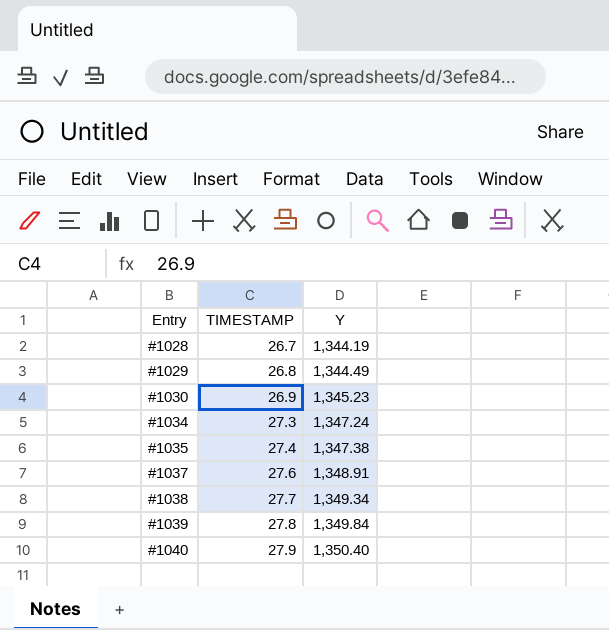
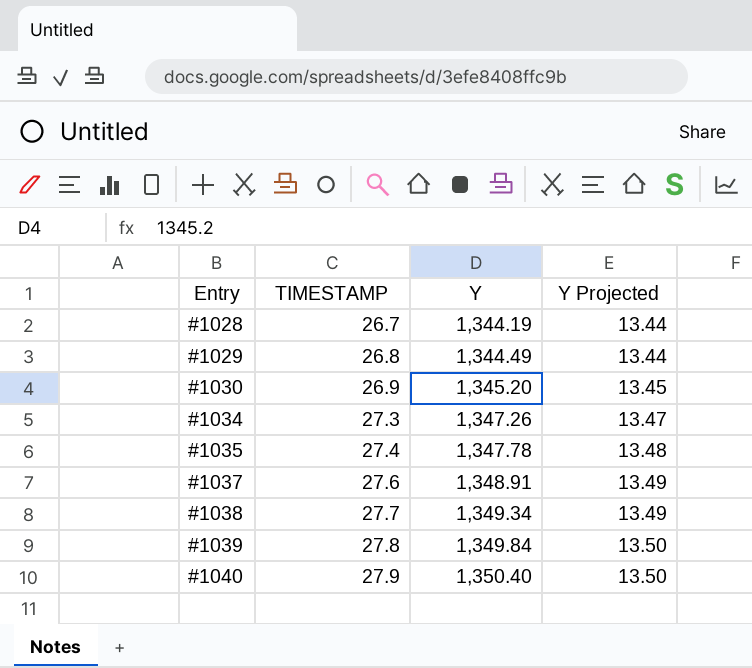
column Y Projected | formula: none -> [Y] * 0.01
#1030 | Y: 1,345.23 -> 1,345.20
#1034 | Y: 1,347.24 -> 1,347.26
#1035 | Y: 1,347.38 -> 1,347.78

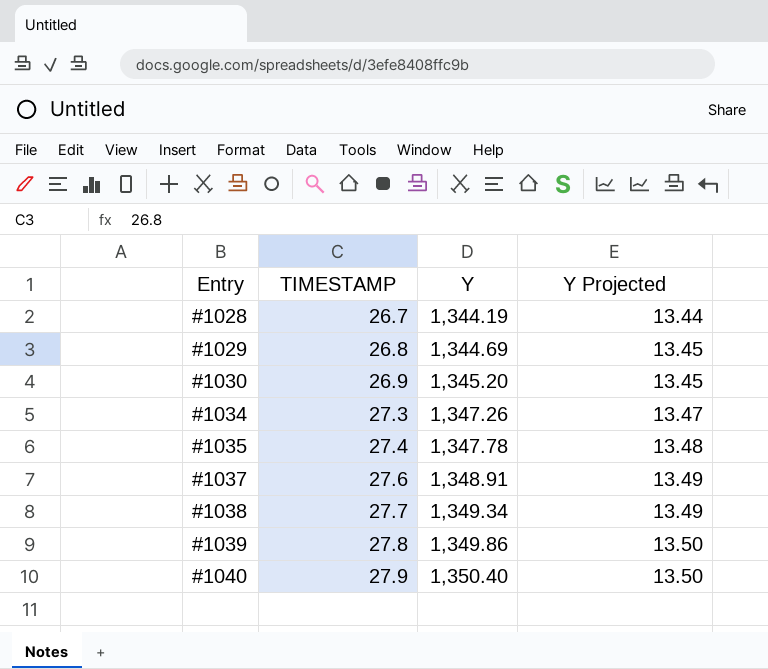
#1029 | Y: 1,344.49 -> 1,344.69
#1029 | Y Projected: 13.44 -> 13.45
#1039 | Y: 1,349.84 -> 1,349.86

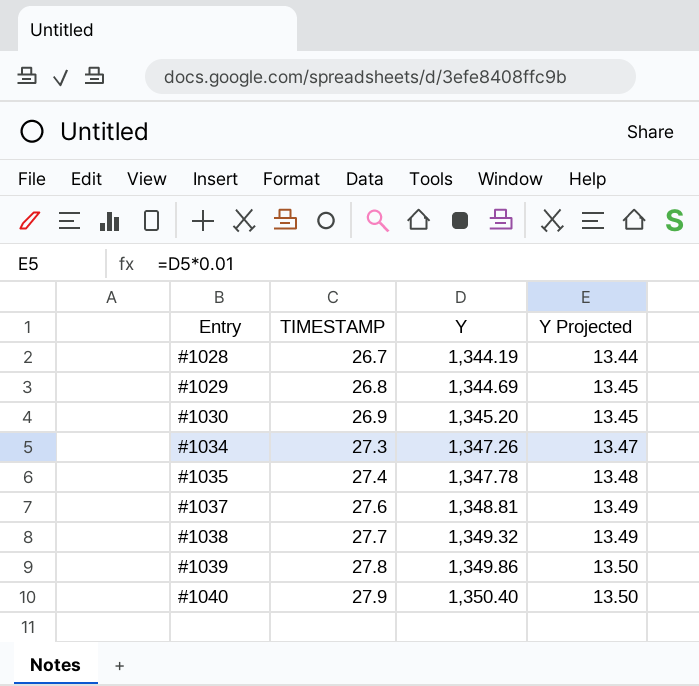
#1037 | Y: 1,348.91 -> 1,348.81
#1038 | Y: 1,349.34 -> 1,349.32

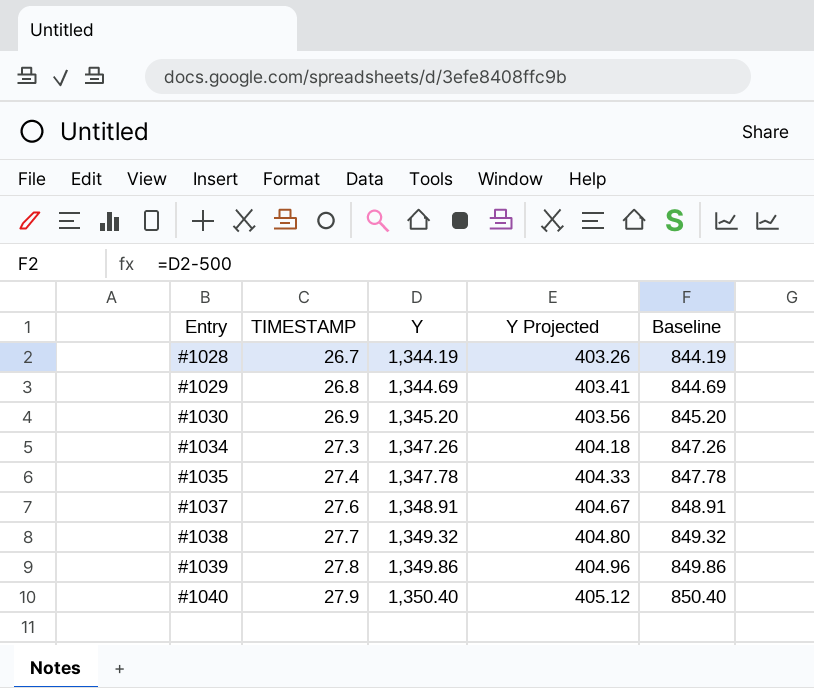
column Y Projected | formula: [Y] * 0.01 -> [Y] * 0.3
column Baseline | formula: none -> [Y] - 500
#1037 | Y: 1,348.81 -> 1,348.91

